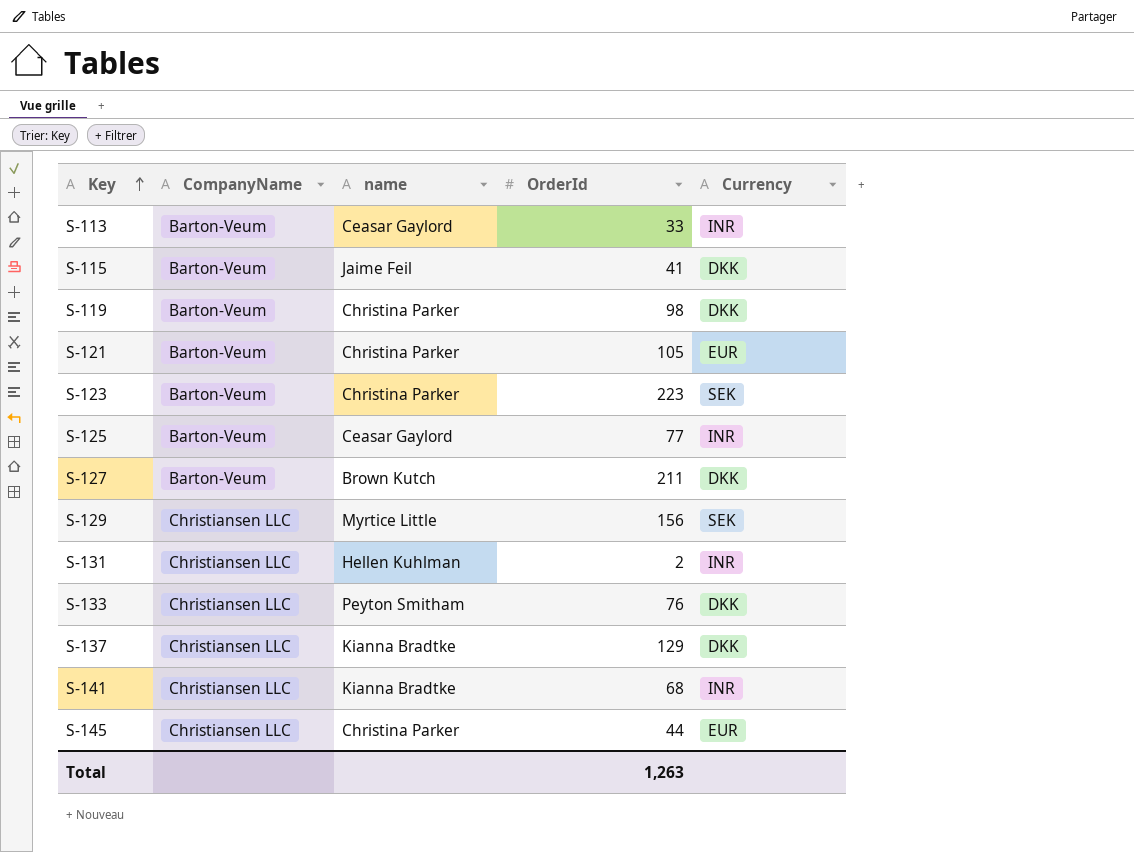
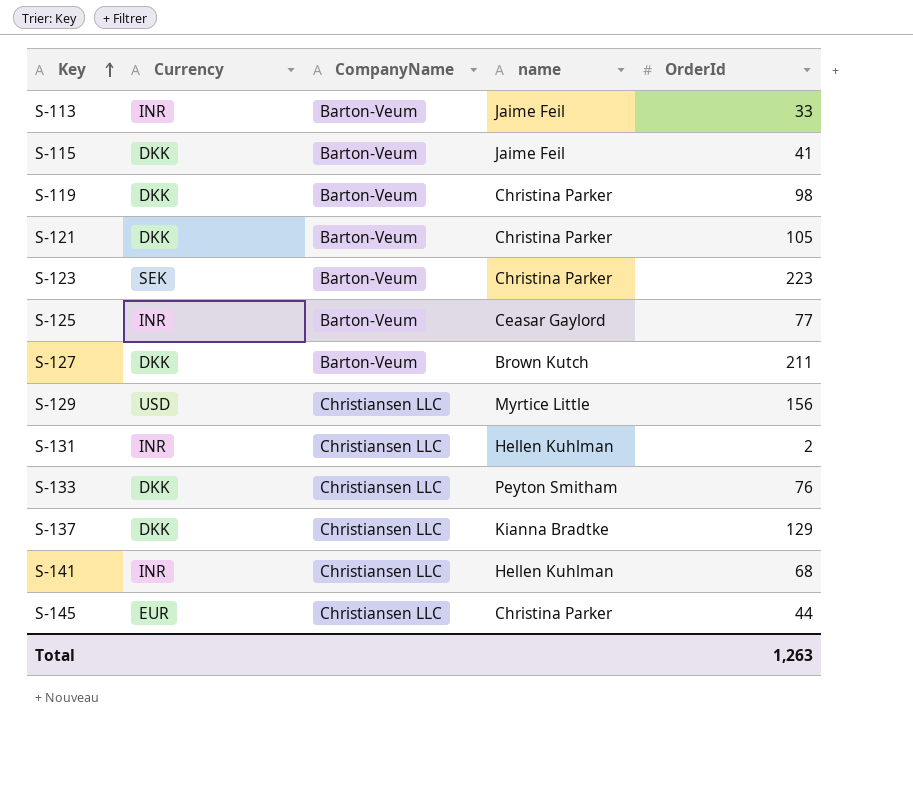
column Currency | position: 5 -> 2
S-113 | name: Ceasar Gaylord -> Jaime Feil
S-121 | Currency: EUR -> DKK
S-129 | Currency: SEK -> USD
S-141 | name: Kianna Bradtke -> Hellen Kuhlman

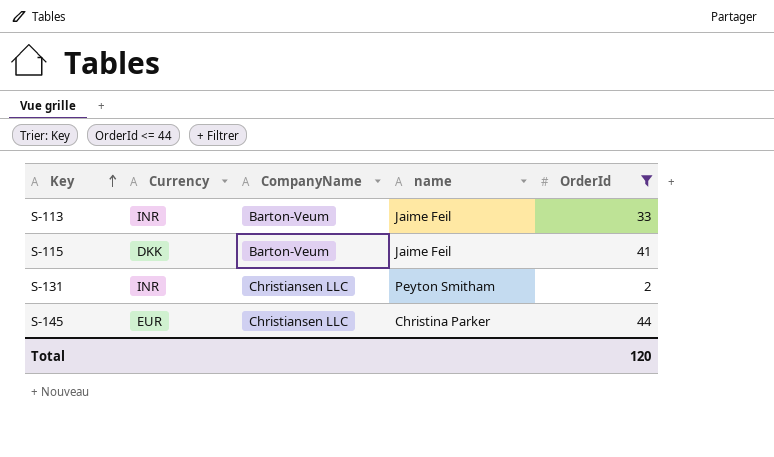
filter: none -> OrderId <= 44
S-131 | name: Hellen Kuhlman -> Peyton Smitham
Total | OrderId: 1,263 -> 120

